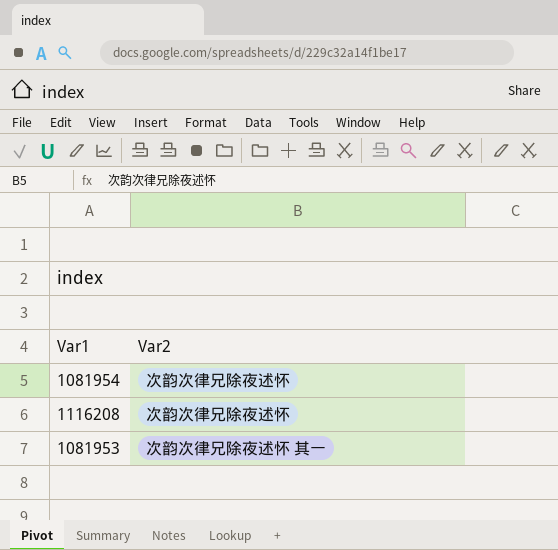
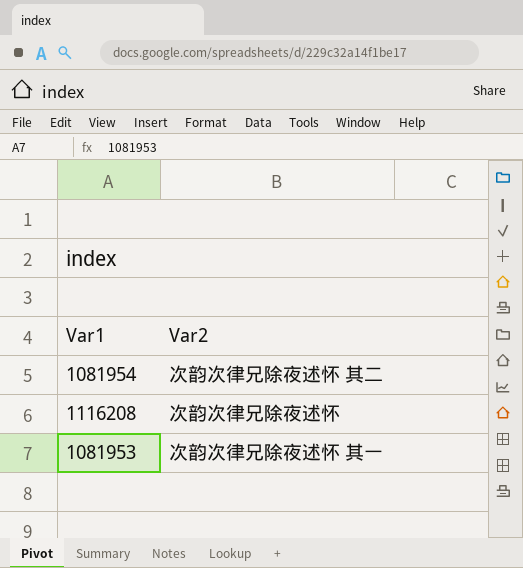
1081954 | Var2: 次韵次律兄除夜述怀 -> 次韵次律兄除夜述怀 其二

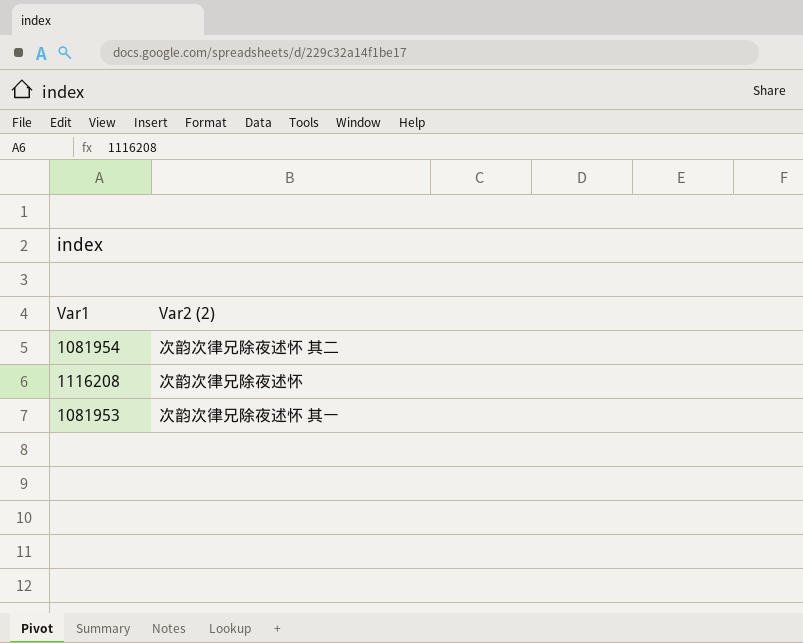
column name: Var2 -> Var2 (2)

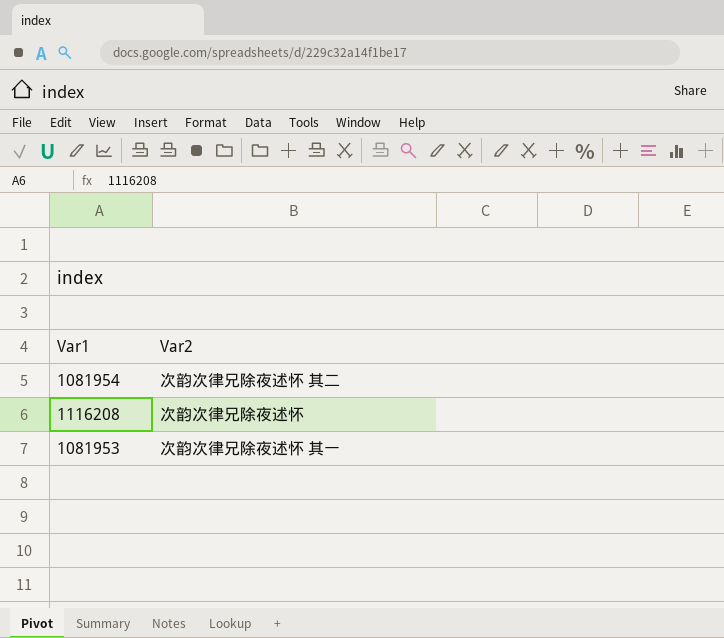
column name: Var2 (2) -> Var2

